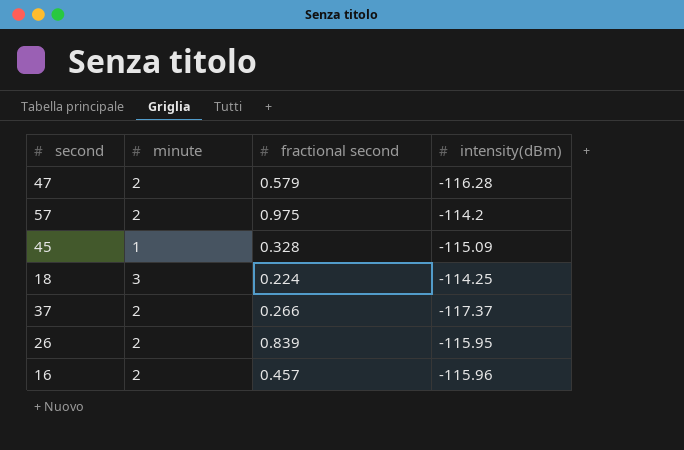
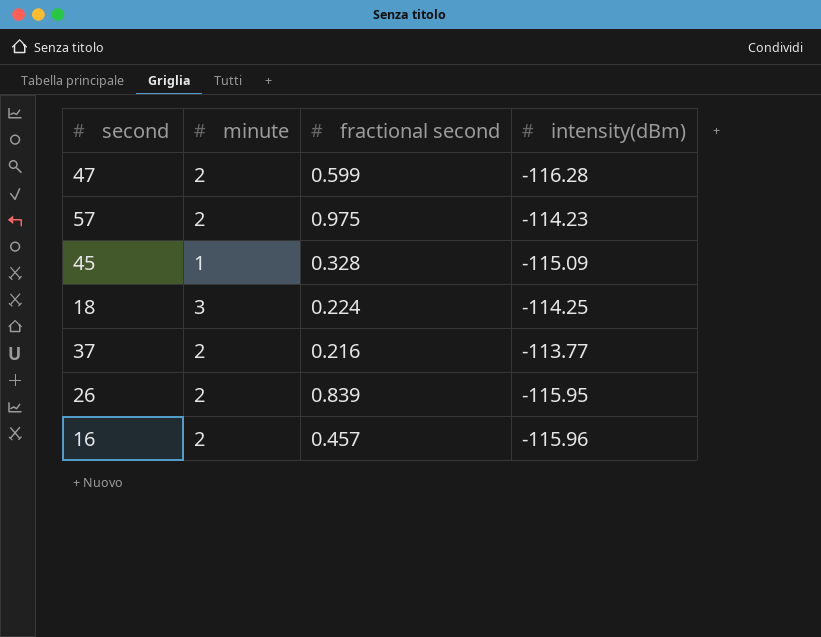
47 | fractional second: 0.579 -> 0.599
57 | intensity(dBm): -114.2 -> -114.23
37 | fractional second: 0.266 -> 0.216
37 | intensity(dBm): -117.37 -> -113.77

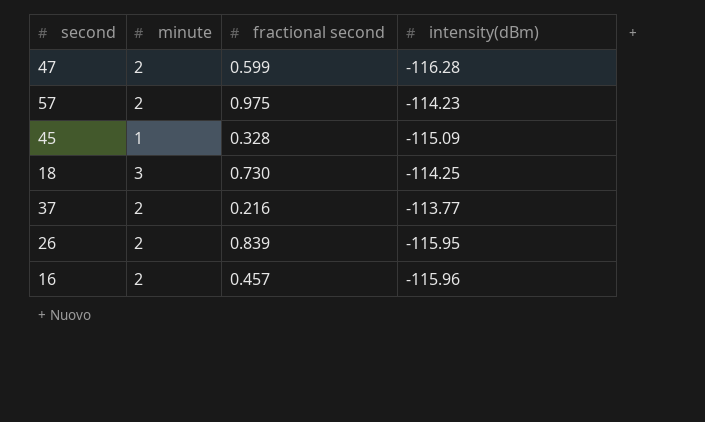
18 | fractional second: 0.224 -> 0.730

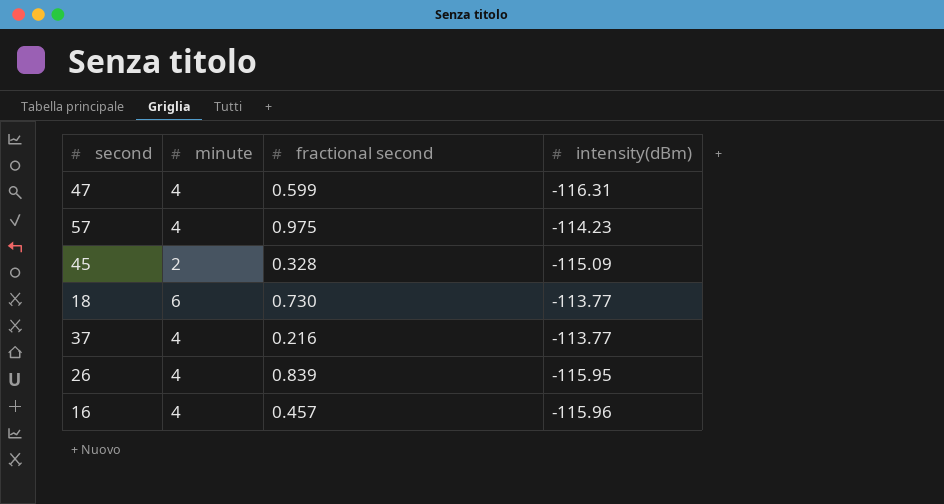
47 | minute: 2 -> 4
47 | intensity(dBm): -116.28 -> -116.31
57 | minute: 2 -> 4
45 | minute: 1 -> 2
18 | minute: 3 -> 6
18 | intensity(dBm): -114.25 -> -113.77
37 | minute: 2 -> 4
26 | minute: 2 -> 4
16 | minute: 2 -> 4

